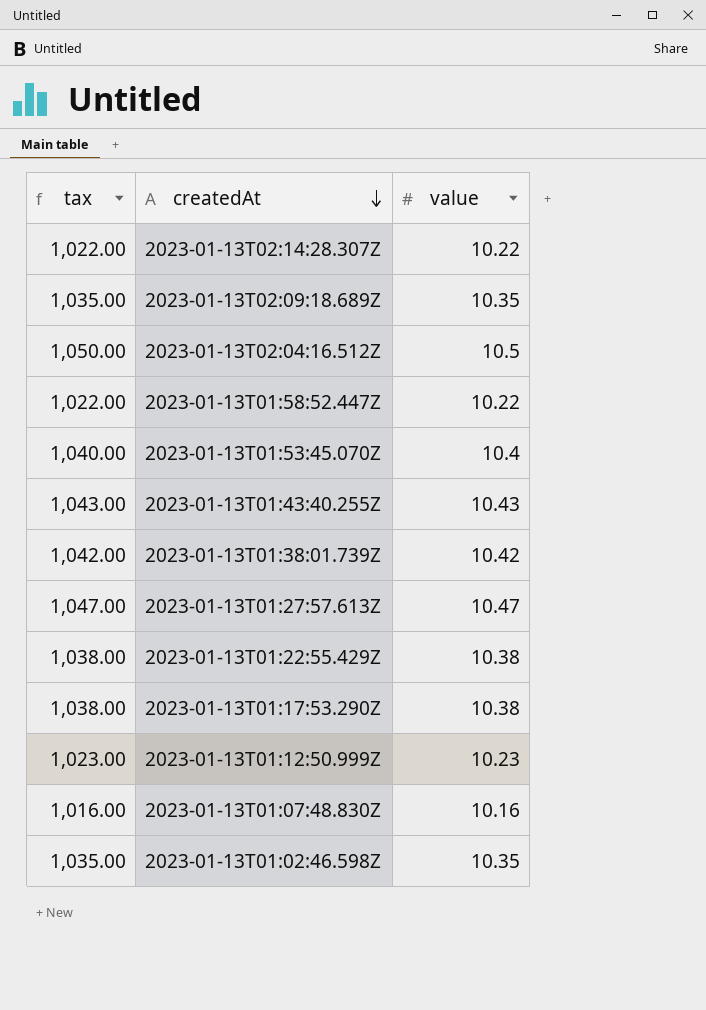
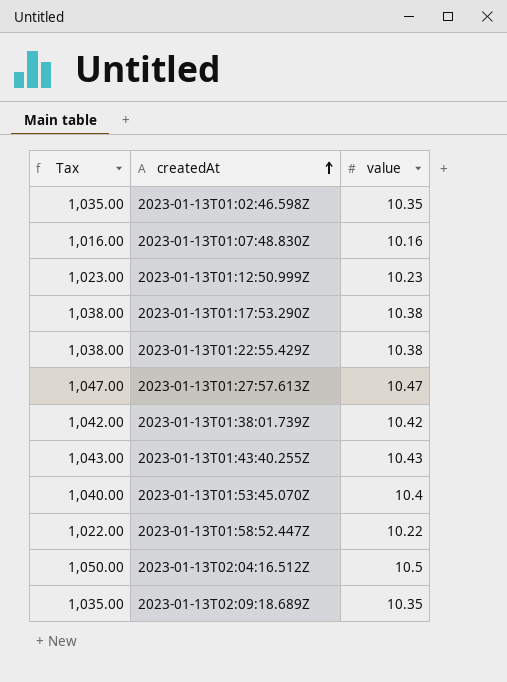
row order: createdAt descending -> createdAt ascending
column name: tax -> Tax
row 2023-01-13T02:14:28.307Z: 1,022.00 | 10.22 -> none

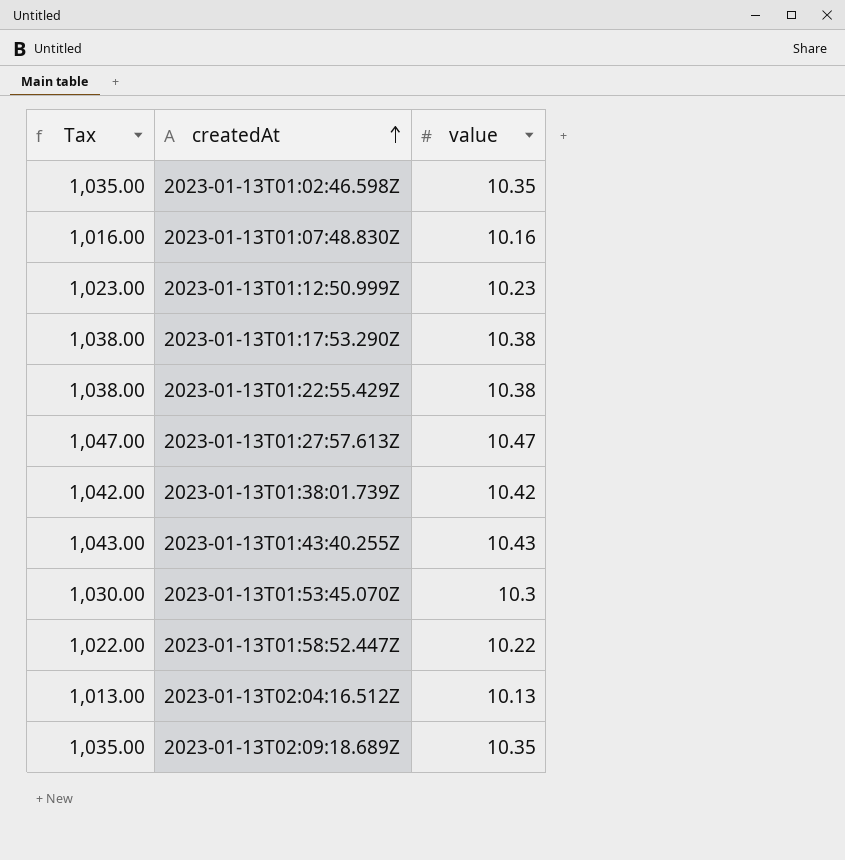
2023-01-13T01:53:45.070Z | Tax: 1,040.00 -> 1,030.00
2023-01-13T01:53:45.070Z | value: 10.4 -> 10.3
2023-01-13T02:04:16.512Z | Tax: 1,050.00 -> 1,013.00
2023-01-13T02:04:16.512Z | value: 10.5 -> 10.13

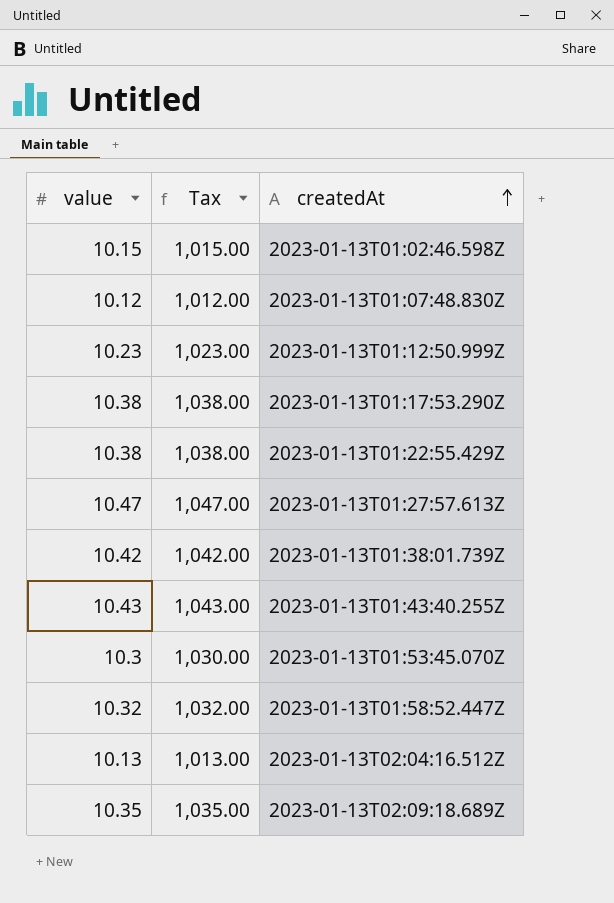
column value | position: 3 -> 1
2023-01-13T01:02:46.598Z | value: 10.35 -> 10.15
2023-01-13T01:02:46.598Z | Tax: 1,035.00 -> 1,015.00
2023-01-13T01:07:48.830Z | value: 10.16 -> 10.12
2023-01-13T01:07:48.830Z | Tax: 1,016.00 -> 1,012.00
2023-01-13T01:58:52.447Z | value: 10.22 -> 10.32
2023-01-13T01:58:52.447Z | Tax: 1,022.00 -> 1,032.00

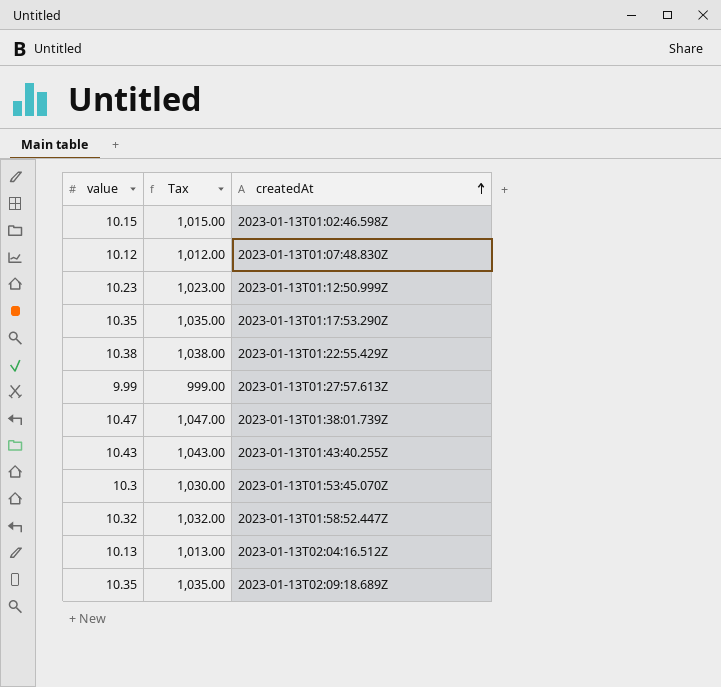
2023-01-13T01:17:53.290Z | value: 10.38 -> 10.35
2023-01-13T01:17:53.290Z | Tax: 1,038.00 -> 1,035.00
2023-01-13T01:27:57.613Z | value: 10.47 -> 9.99
2023-01-13T01:27:57.613Z | Tax: 1,047.00 -> 999.00
2023-01-13T01:38:01.739Z | value: 10.42 -> 10.47
2023-01-13T01:38:01.739Z | Tax: 1,042.00 -> 1,047.00

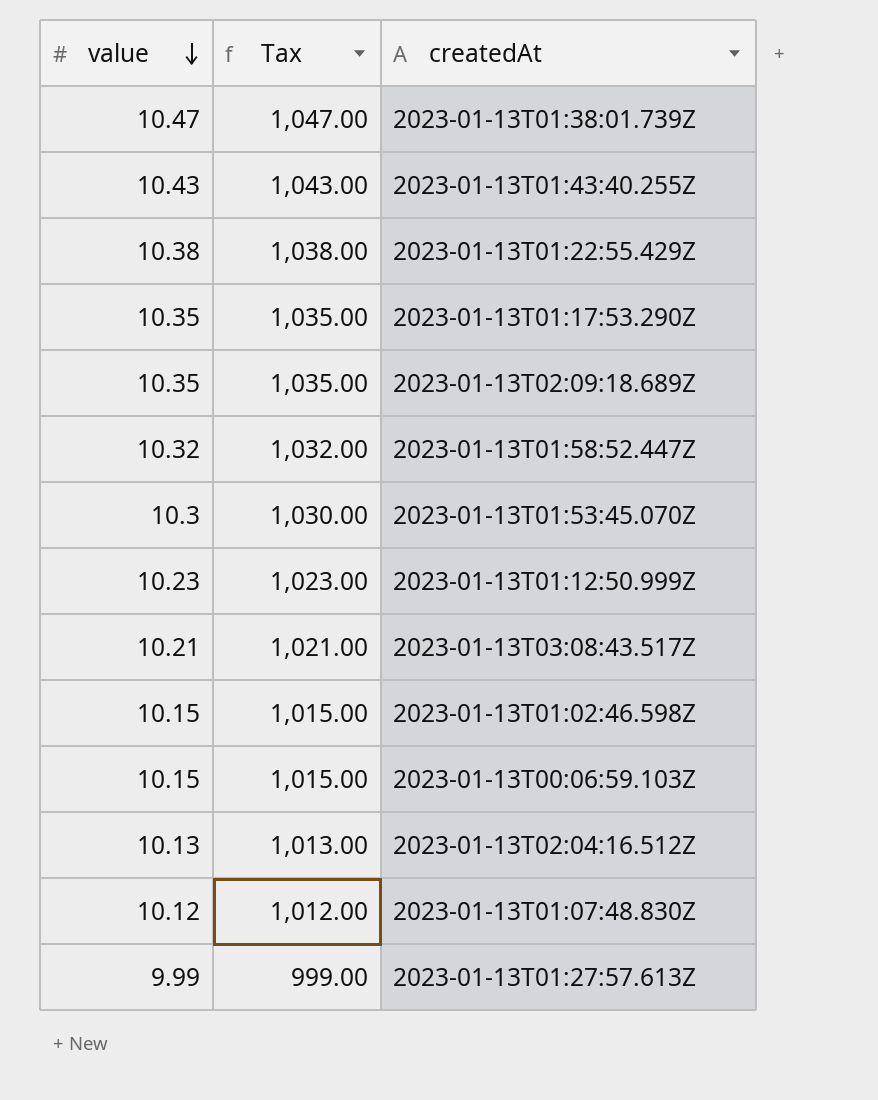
row order: createdAt ascending -> value descending
row 2023-01-13T03:08:43.517Z: none -> 10.21 | 1,021.00
row 2023-01-13T00:06:59.103Z: none -> 10.15 | 1,015.00

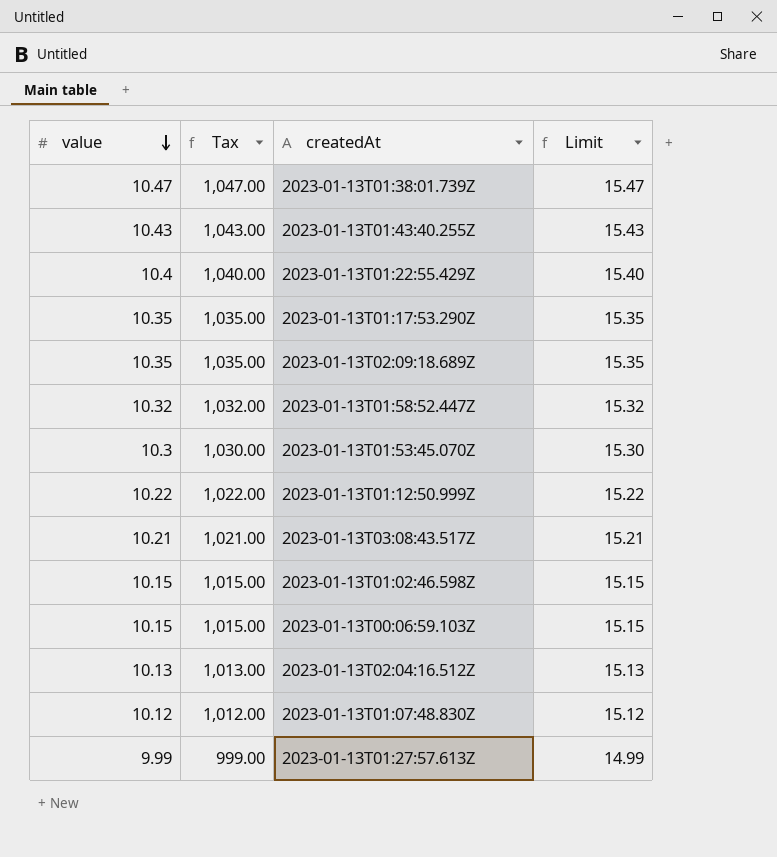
column Limit | formula: none -> [value] + 5
2023-01-13T01:22:55.429Z | value: 10.38 -> 10.4
2023-01-13T01:22:55.429Z | Tax: 1,038.00 -> 1,040.00
2023-01-13T01:12:50.999Z | value: 10.23 -> 10.22
2023-01-13T01:12:50.999Z | Tax: 1,023.00 -> 1,022.00

